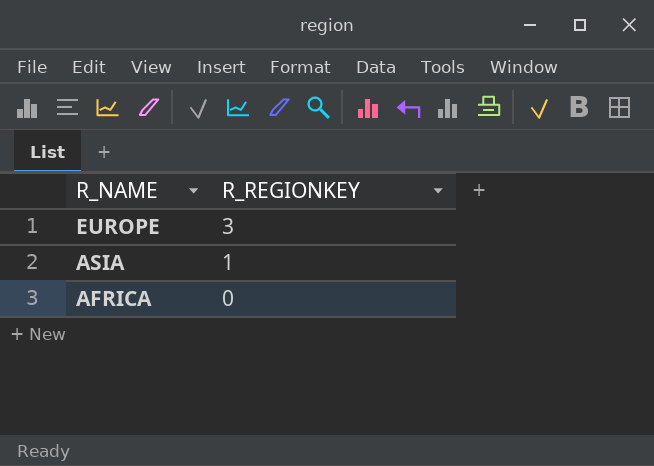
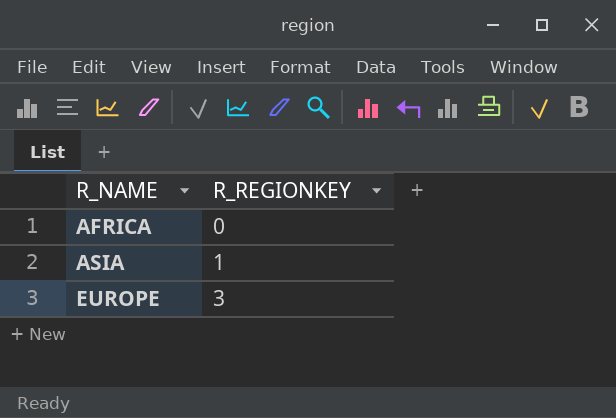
row order: R_NAME descending -> R_NAME ascending

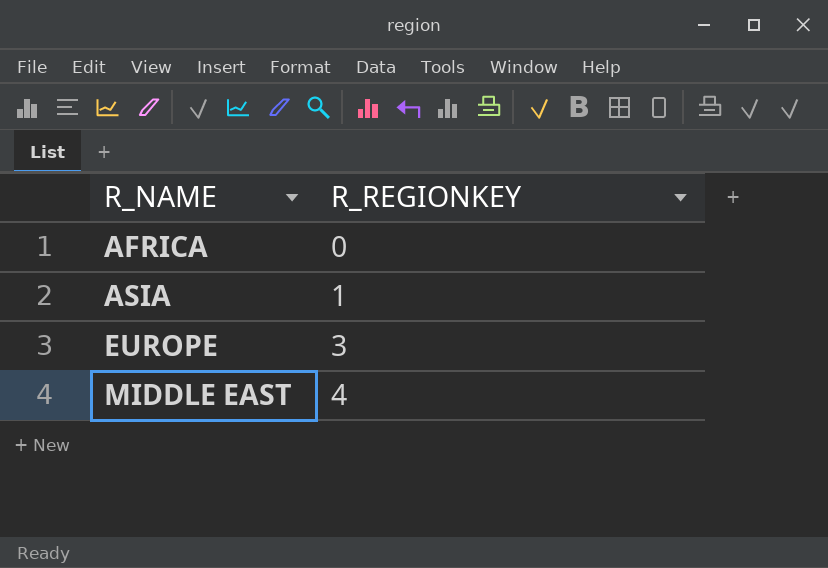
row MIDDLE EAST: none -> 4

